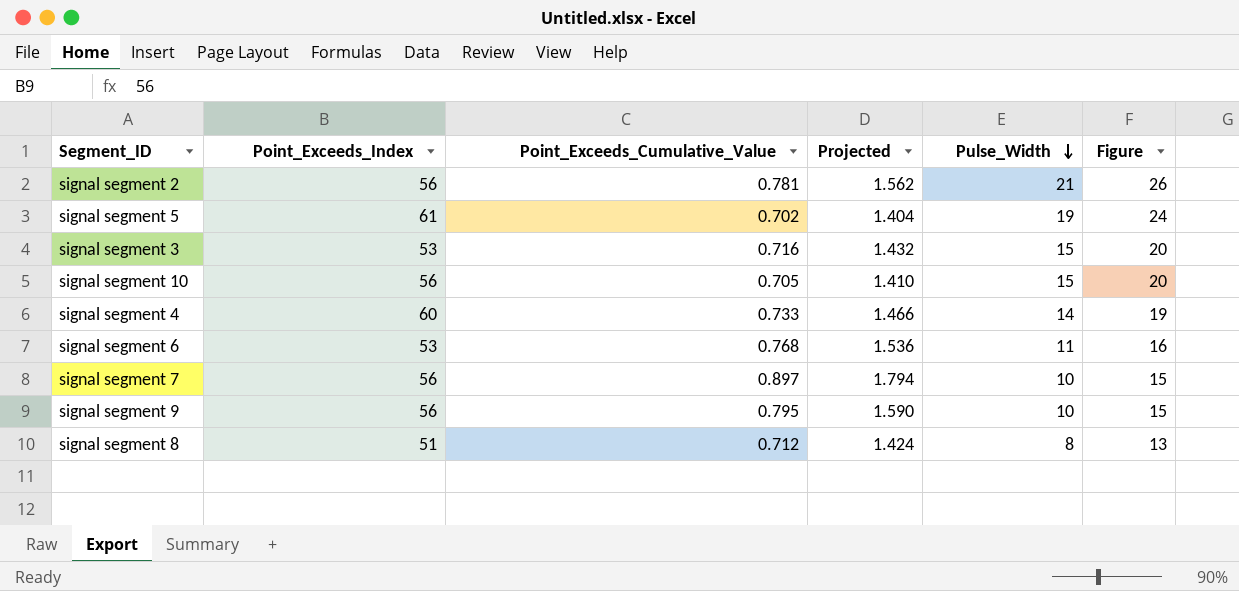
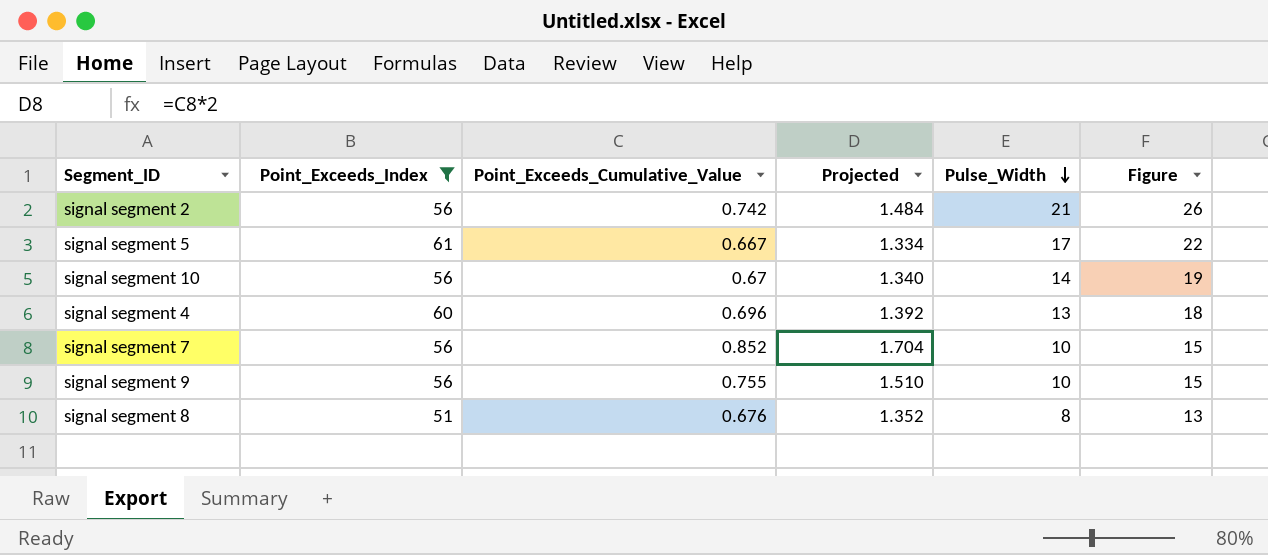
filter: none -> Point_Exceeds_Index != 53
signal segment 2 | Point_Exceeds_Cumulative_Value: 0.781 -> 0.742
signal segment 2 | Projected: 1.562 -> 1.484
signal segment 5 | Point_Exceeds_Cumulative_Value: 0.702 -> 0.667
signal segment 5 | Projected: 1.404 -> 1.334
signal segment 5 | Pulse_Width: 19 -> 17
signal segment 5 | Figure: 24 -> 22
signal segment 10 | Point_Exceeds_Cumulative_Value: 0.705 -> 0.67
signal segment 10 | Projected: 1.410 -> 1.340
signal segment 10 | Pulse_Width: 15 -> 14
signal segment 10 | Figure: 20 -> 19
signal segment 4 | Point_Exceeds_Cumulative_Value: 0.733 -> 0.696
signal segment 4 | Projected: 1.466 -> 1.392
signal segment 4 | Pulse_Width: 14 -> 13
signal segment 4 | Figure: 19 -> 18
signal segment 7 | Point_Exceeds_Cumulative_Value: 0.897 -> 0.852
signal segment 7 | Projected: 1.794 -> 1.704
signal segment 9 | Point_Exceeds_Cumulative_Value: 0.795 -> 0.755
signal segment 9 | Projected: 1.590 -> 1.510
signal segment 8 | Point_Exceeds_Cumulative_Value: 0.712 -> 0.676
signal segment 8 | Projected: 1.424 -> 1.352

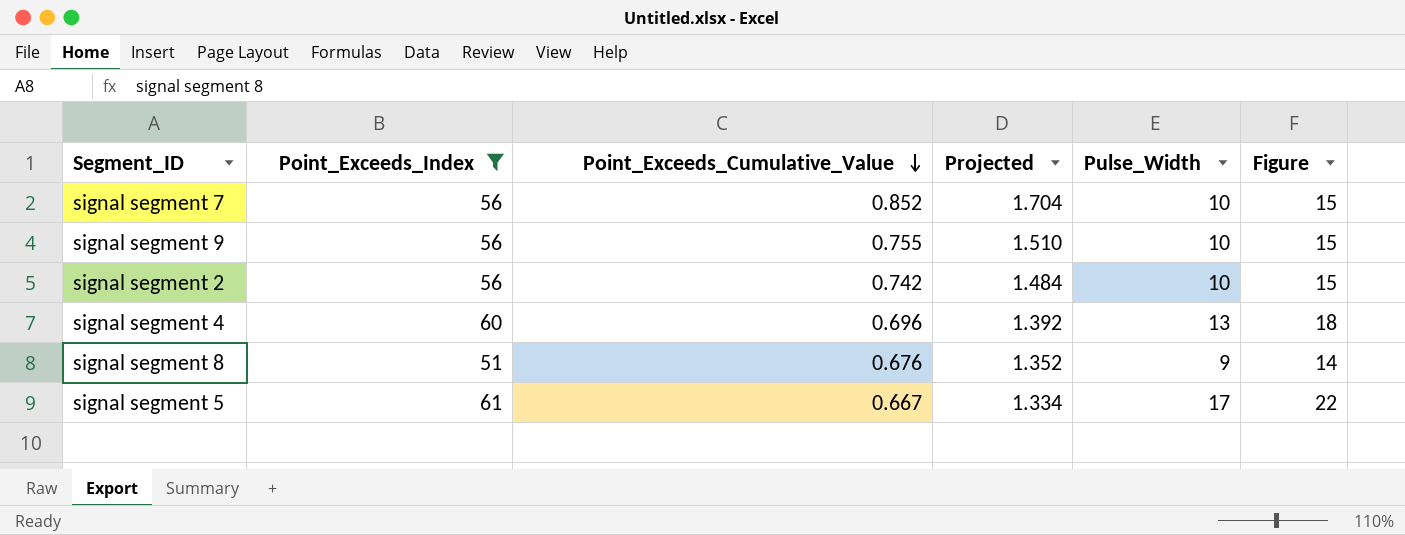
row order: Pulse_Width descending -> Point_Exceeds_Cumulative_Value descending
row signal segment 10: 56 | 0.67 | 1.340 | 14 | 19 -> none
signal segment 2 | Pulse_Width: 21 -> 10
signal segment 2 | Figure: 26 -> 15
signal segment 8 | Pulse_Width: 8 -> 9
signal segment 8 | Figure: 13 -> 14

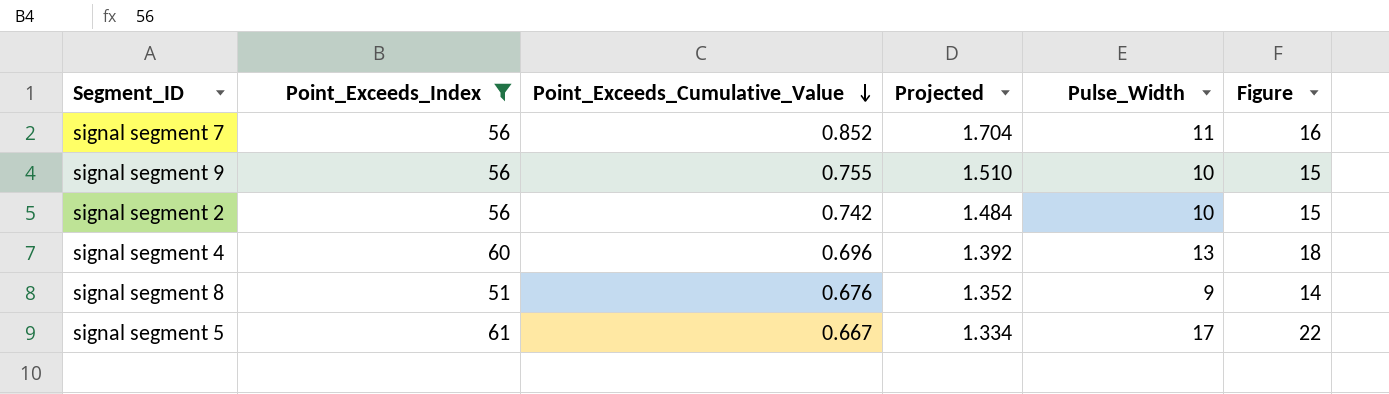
signal segment 7 | Pulse_Width: 10 -> 11
signal segment 7 | Figure: 15 -> 16

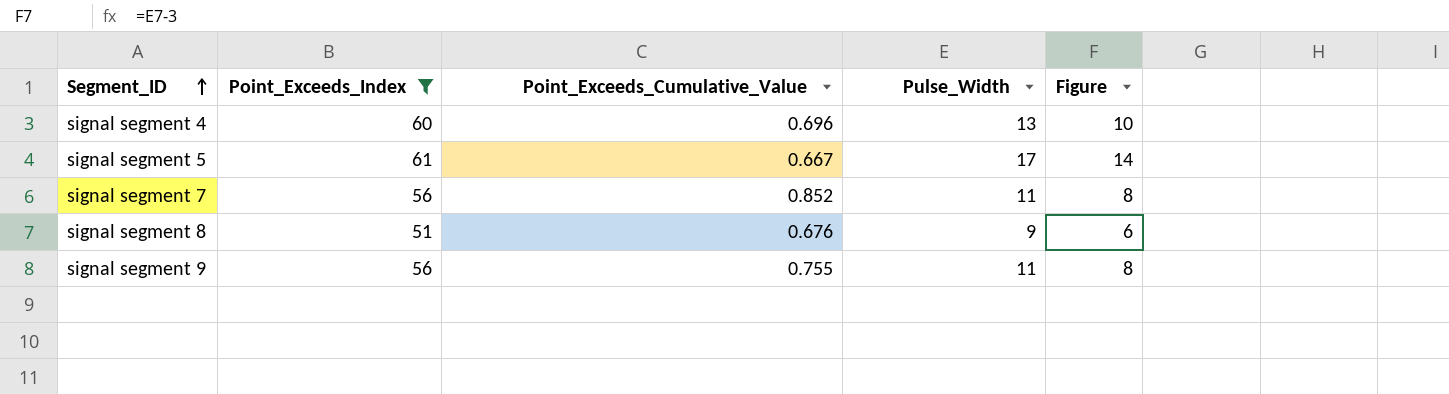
row order: Point_Exceeds_Cumulative_Value descending -> Segment_ID ascending
column Projected | formula: [Point_Exceeds_Cumulative_Value] * 2 -> none
column Figure | formula: [Pulse_Width] + 5 -> [Pulse_Width] - 3
row signal segment 2: 56 | 0.742 | 1.484 | 10 | 15 -> none
signal segment 9 | Pulse_Width: 10 -> 11

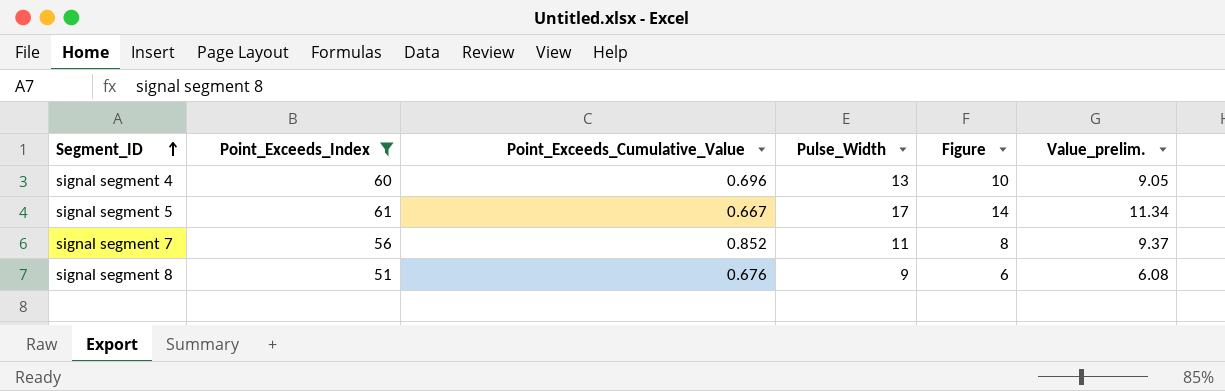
column Value_prelim. | formula: none -> [Point_Exceeds_Cumulative_Value] * [Pulse_Width]
row signal segment 9: 56 | 0.755 | 11 | 8 -> none

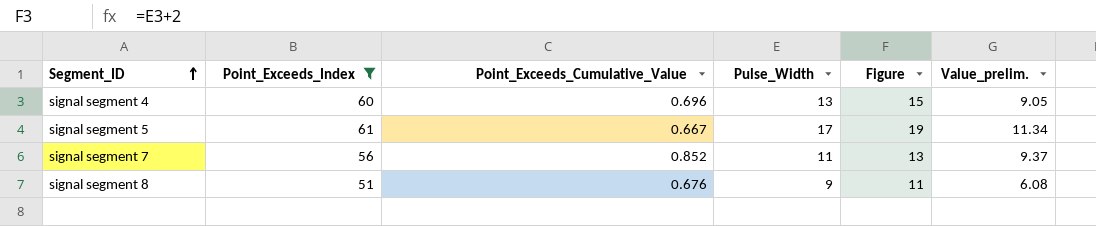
column Figure | formula: [Pulse_Width] - 3 -> [Pulse_Width] + 2

